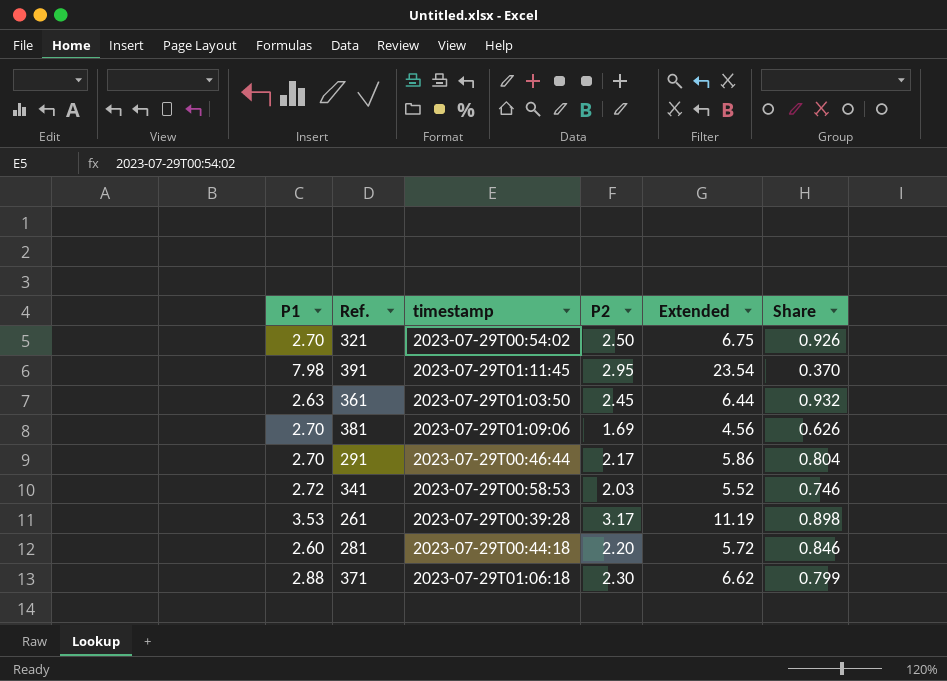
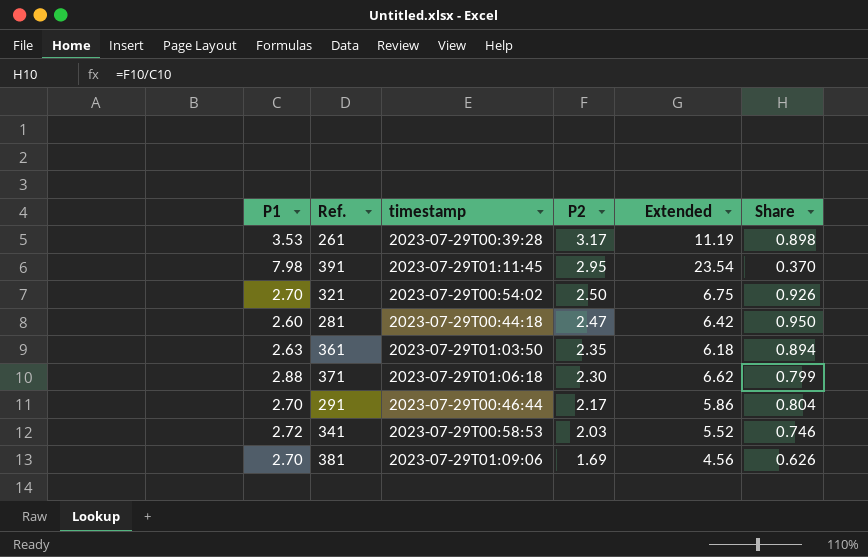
row order: none -> P2 descending
281 | P2: 2.20 -> 2.47
281 | Extended: 5.72 -> 6.42
281 | Share: 0.846 -> 0.950
361 | P2: 2.45 -> 2.35
361 | Extended: 6.44 -> 6.18
361 | Share: 0.932 -> 0.894

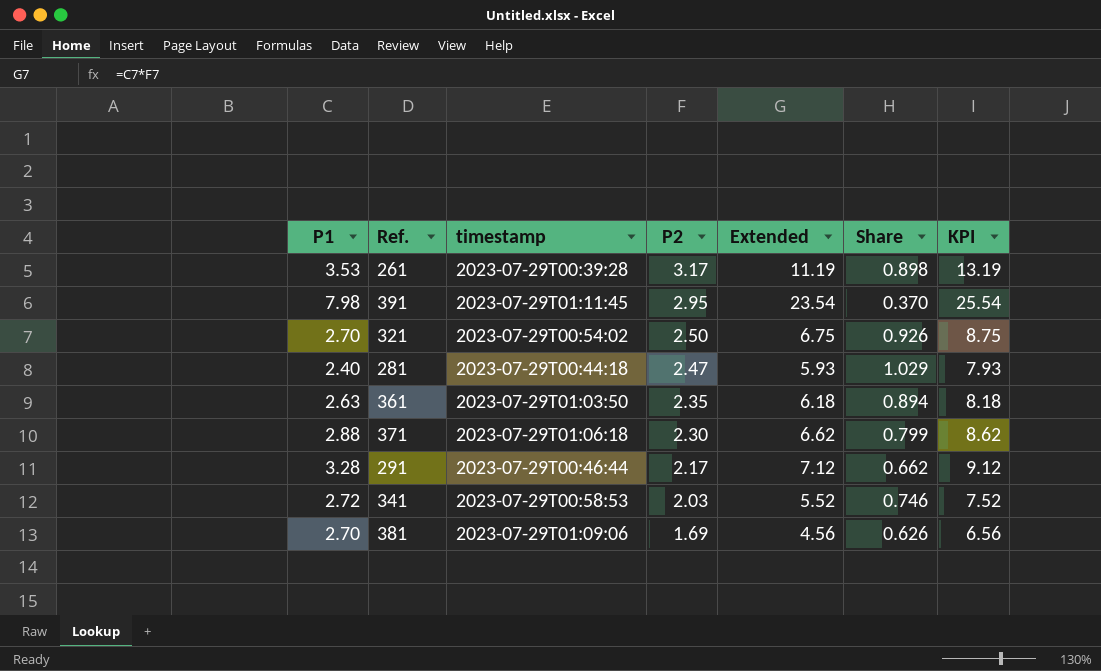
column KPI | formula: none -> [Extended] + 2
281 | P1: 2.60 -> 2.40
281 | Extended: 6.42 -> 5.93
281 | Share: 0.950 -> 1.029
291 | P1: 2.70 -> 3.28
291 | Extended: 5.86 -> 7.12
291 | Share: 0.804 -> 0.662

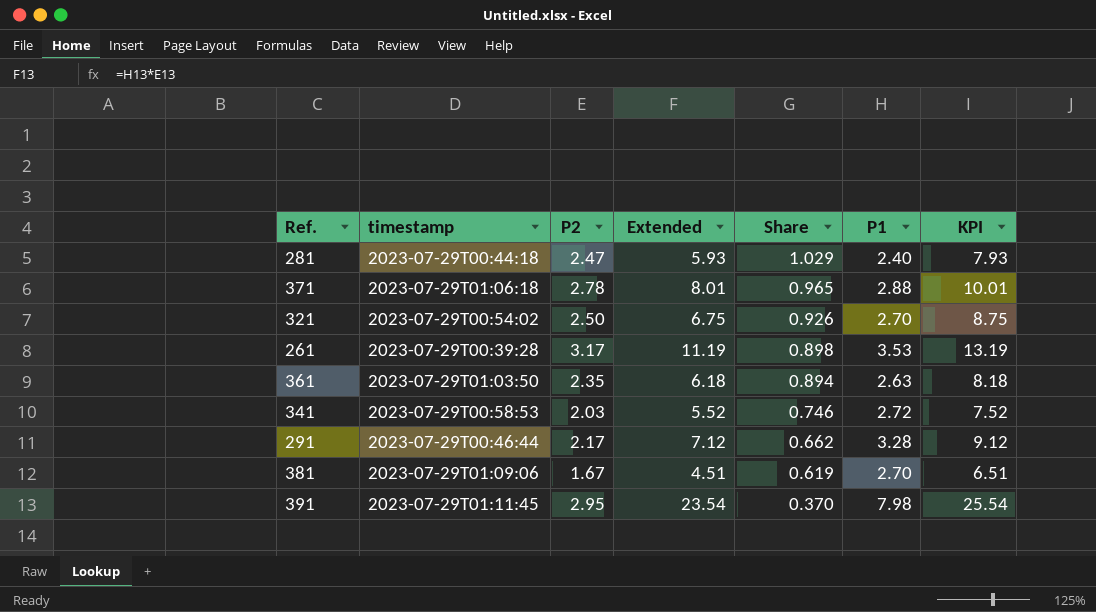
row order: P2 descending -> Share descending
column P1 | position: 1 -> 6
371 | P2: 2.30 -> 2.78
371 | Extended: 6.62 -> 8.01
371 | Share: 0.799 -> 0.965
371 | KPI: 8.62 -> 10.01
381 | P2: 1.69 -> 1.67
381 | Extended: 4.56 -> 4.51
381 | Share: 0.626 -> 0.619
381 | KPI: 6.56 -> 6.51

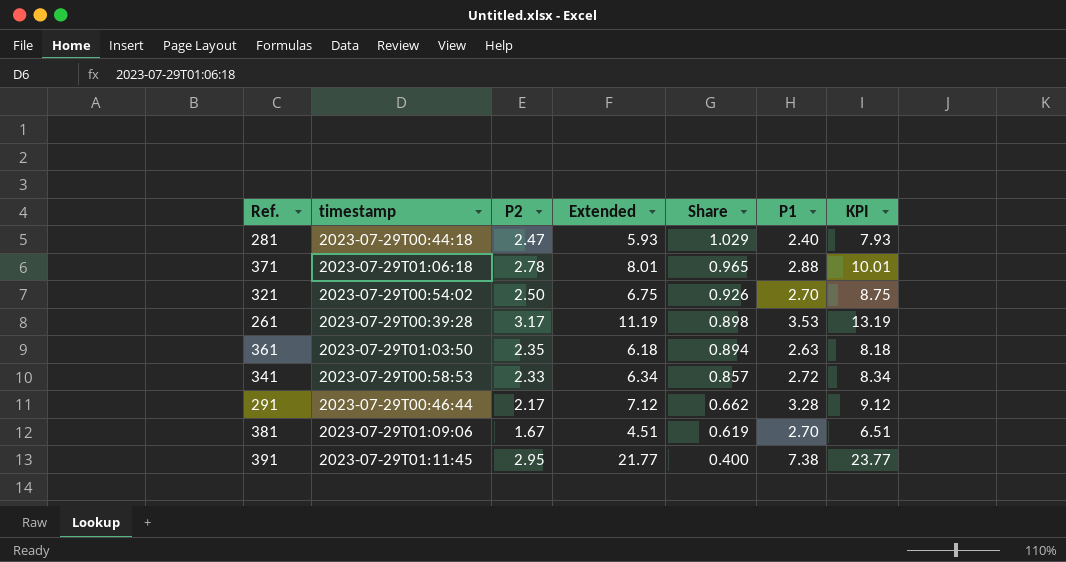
341 | P2: 2.03 -> 2.33
341 | Extended: 5.52 -> 6.34
341 | Share: 0.746 -> 0.857
341 | KPI: 7.52 -> 8.34
391 | Extended: 23.54 -> 21.77
391 | Share: 0.370 -> 0.400
391 | P1: 7.98 -> 7.38
391 | KPI: 25.54 -> 23.77

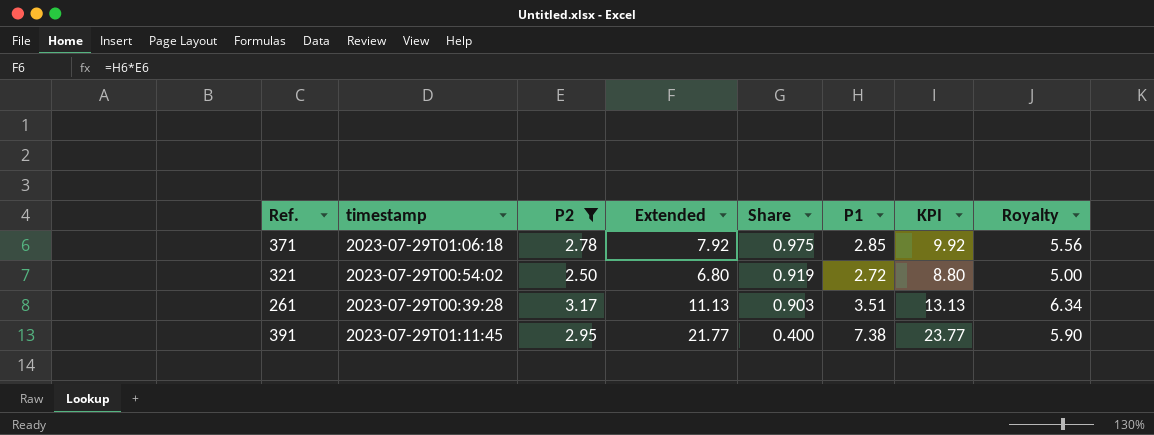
filter: none -> P2 >= 2.50
column Royalty | formula: none -> [P2] * 2
371 | Extended: 8.01 -> 7.92
371 | Share: 0.965 -> 0.975
371 | P1: 2.88 -> 2.85
371 | KPI: 10.01 -> 9.92
321 | Extended: 6.75 -> 6.80
321 | Share: 0.926 -> 0.919
321 | P1: 2.70 -> 2.72
321 | KPI: 8.75 -> 8.80
261 | Extended: 11.19 -> 11.13
261 | Share: 0.898 -> 0.903
261 | P1: 3.53 -> 3.51
261 | KPI: 13.19 -> 13.13

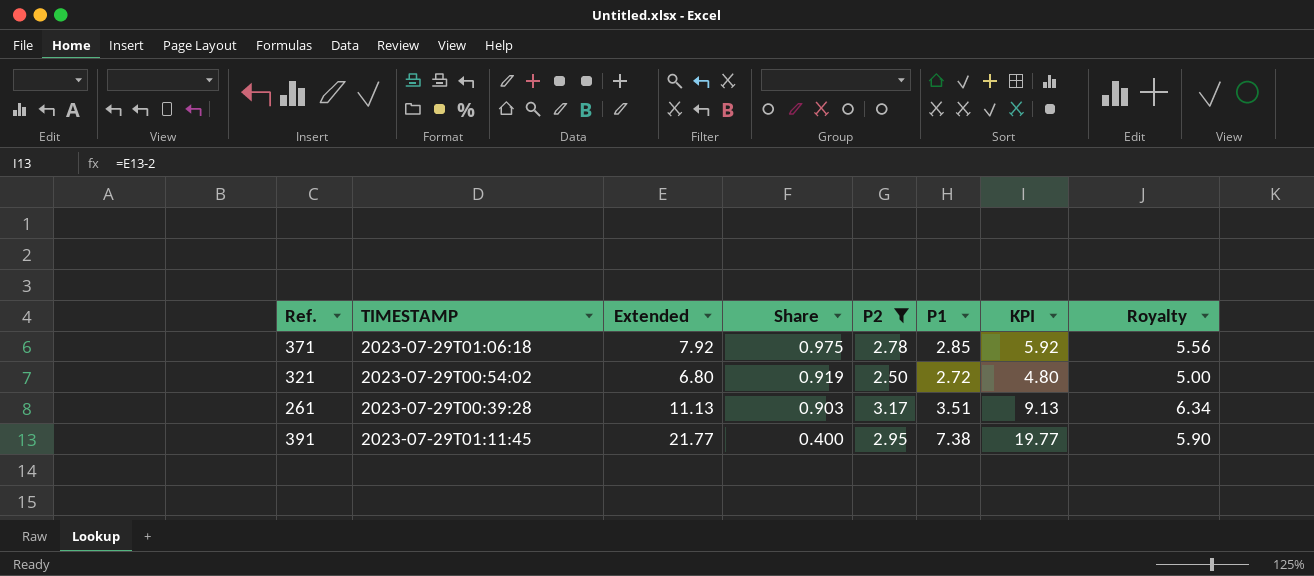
column name: timestamp -> TIMESTAMP
column P2 | position: 3 -> 5
column KPI | formula: [Extended] + 2 -> [Extended] - 2

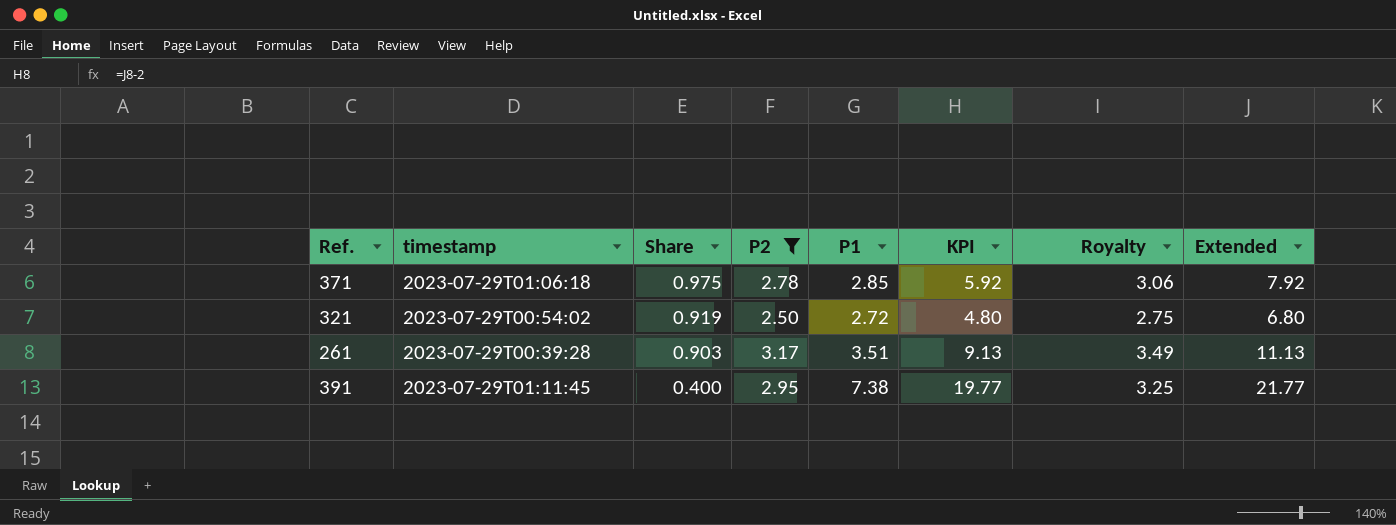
column name: TIMESTAMP -> timestamp
column Royalty | formula: [P2] * 2 -> [P2] * 1.1
column Extended | position: 3 -> 8

